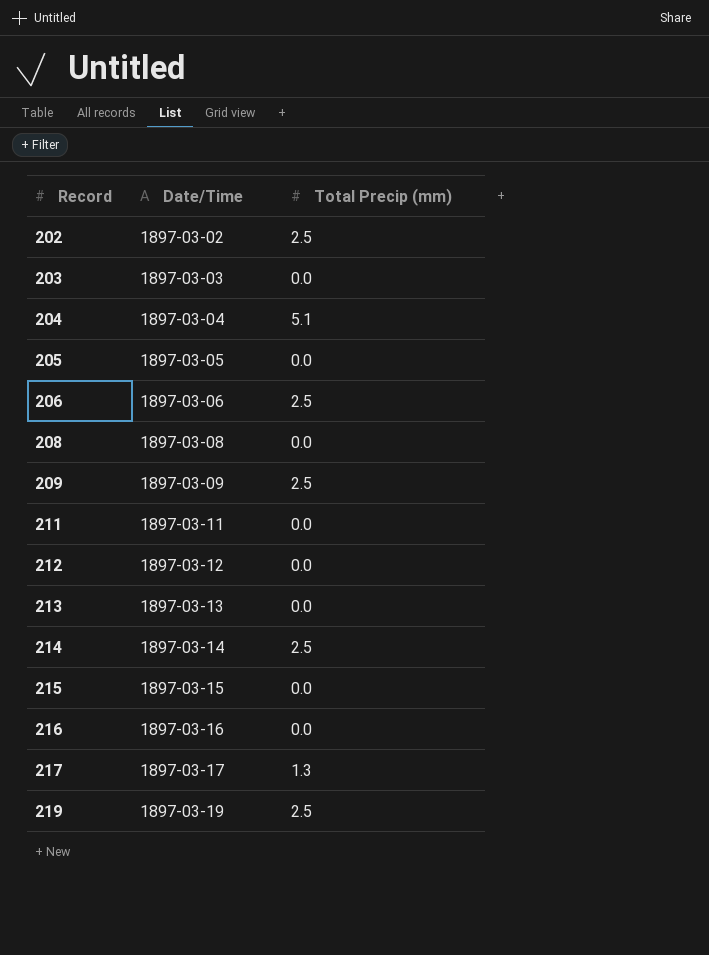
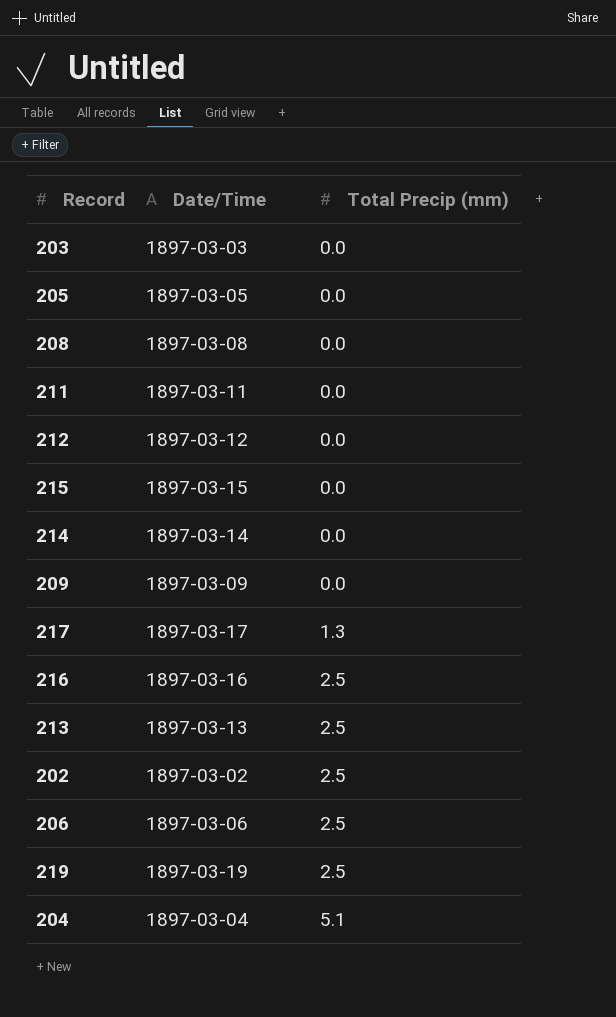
row order: Record ascending -> Total Precip (mm) ascending
214 | Total Precip (mm): 2.5 -> 0.0
209 | Total Precip (mm): 2.5 -> 0.0
216 | Total Precip (mm): 0.0 -> 2.5
213 | Total Precip (mm): 0.0 -> 2.5

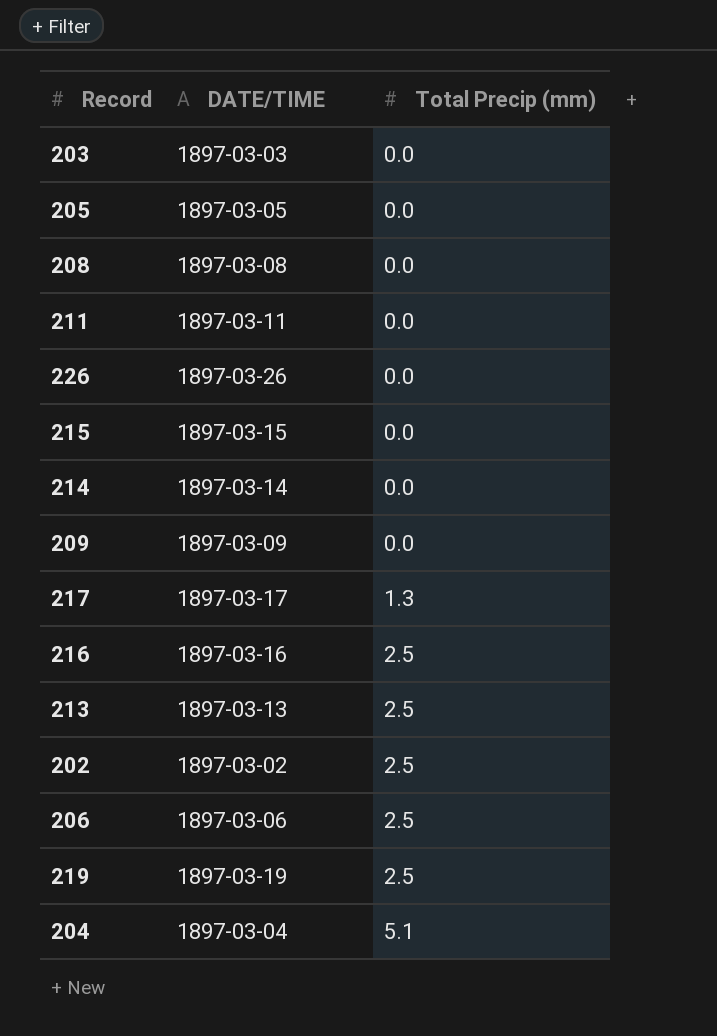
column name: Date/Time -> DATE/TIME
row 212: 1897-03-12 | 0.0 -> none
row 226: none -> 1897-03-26 | 0.0

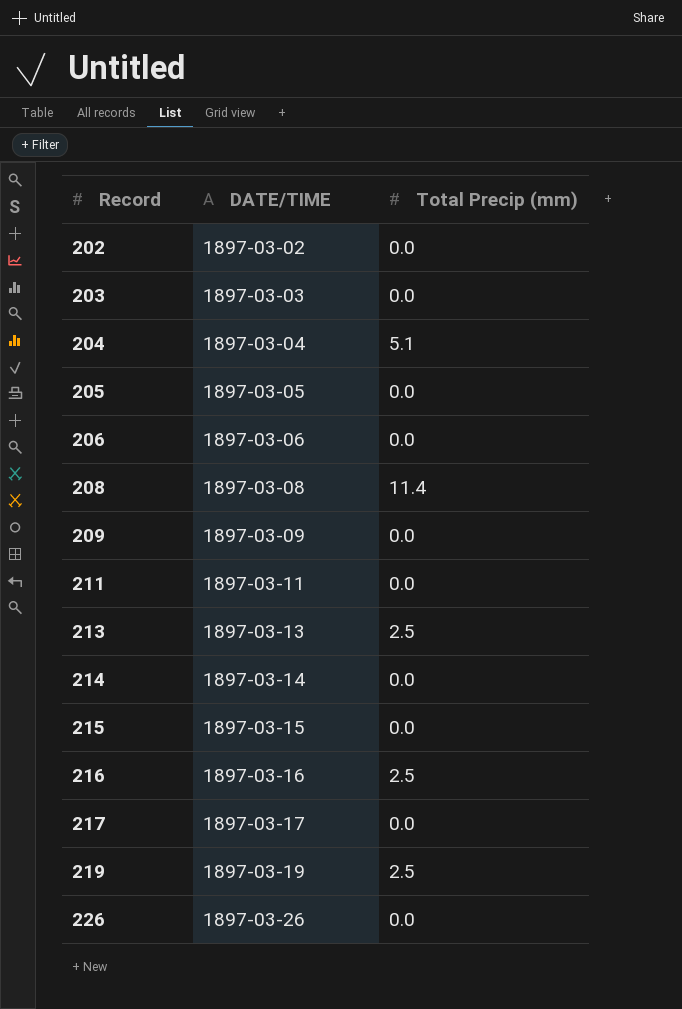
row order: Total Precip (mm) ascending -> Record ascending
202 | Total Precip (mm): 2.5 -> 0.0
206 | Total Precip (mm): 2.5 -> 0.0
208 | Total Precip (mm): 0.0 -> 11.4
217 | Total Precip (mm): 1.3 -> 0.0

